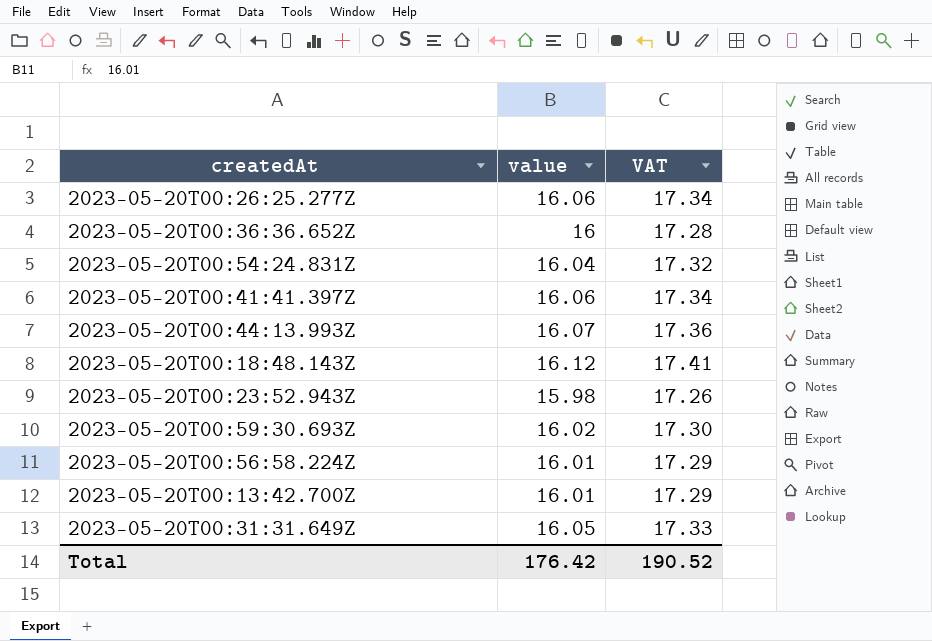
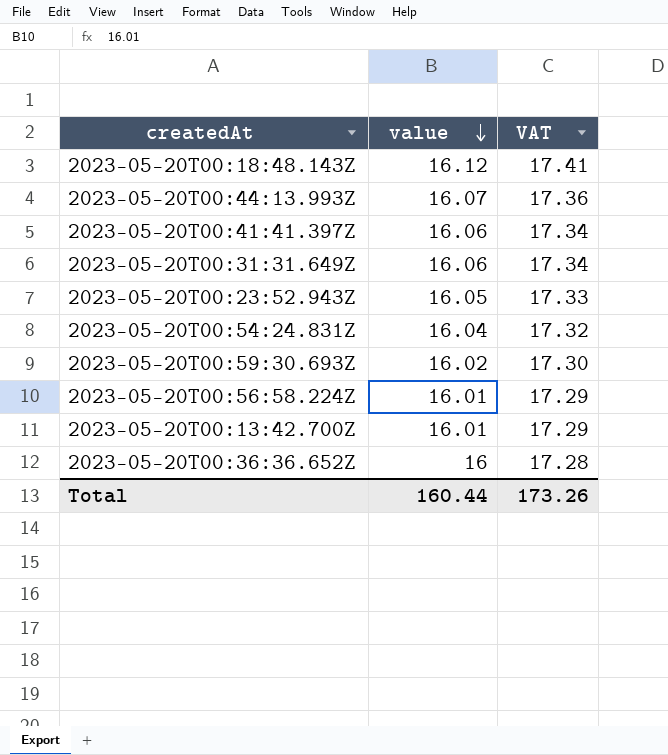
row order: none -> value descending
row 2023-05-20T00:26:25.277Z: 16.06 | 17.34 -> none
2023-05-20T00:31:31.649Z | value: 16.05 -> 16.06
2023-05-20T00:31:31.649Z | VAT: 17.33 -> 17.34
2023-05-20T00:23:52.943Z | value: 15.98 -> 16.05
2023-05-20T00:23:52.943Z | VAT: 17.26 -> 17.33
Total | value: 176.42 -> 160.44
Total | VAT: 190.52 -> 173.26

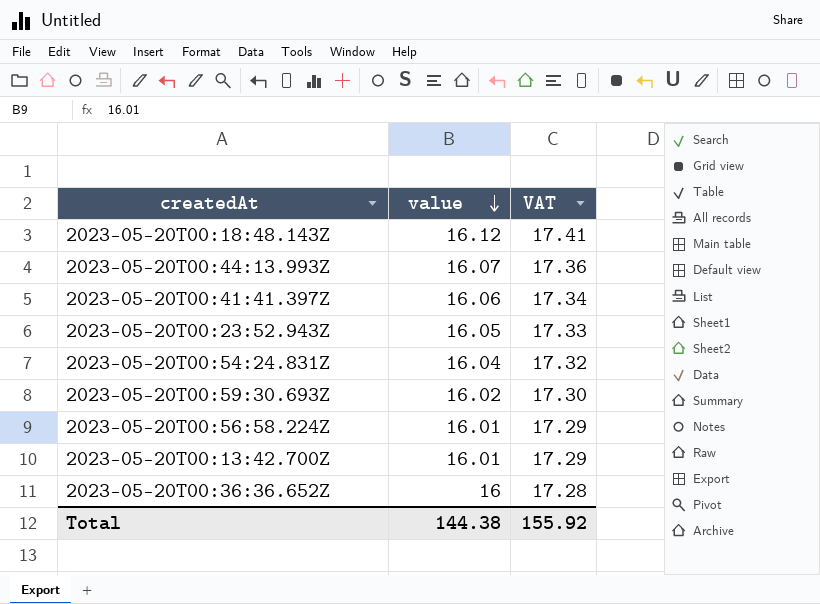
row 2023-05-20T00:31:31.649Z: 16.06 | 17.34 -> none
Total | value: 160.44 -> 144.38
Total | VAT: 173.26 -> 155.92

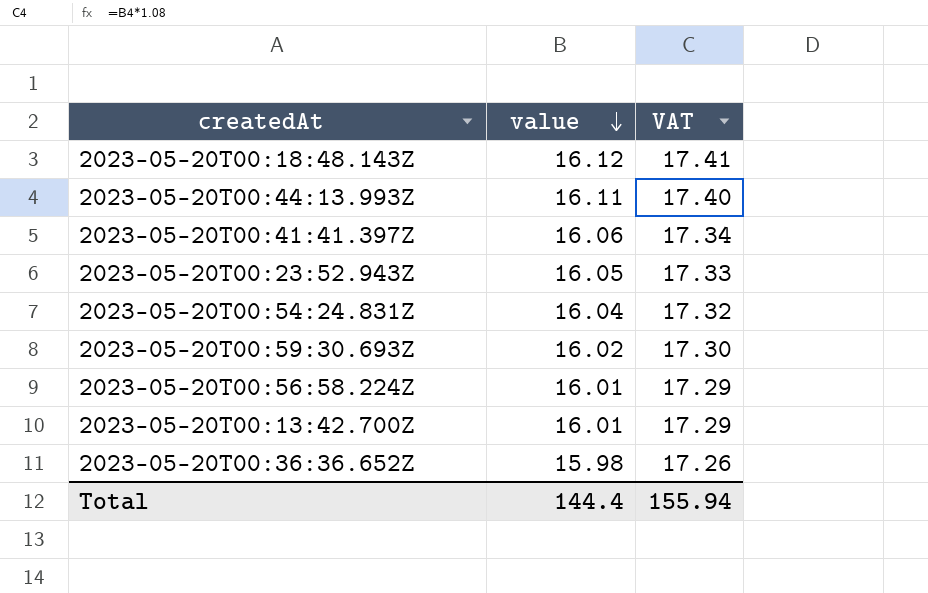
2023-05-20T00:44:13.993Z | value: 16.07 -> 16.11
2023-05-20T00:44:13.993Z | VAT: 17.36 -> 17.40
2023-05-20T00:36:36.652Z | value: 16 -> 15.98
2023-05-20T00:36:36.652Z | VAT: 17.28 -> 17.26
Total | value: 144.38 -> 144.4
Total | VAT: 155.92 -> 155.94

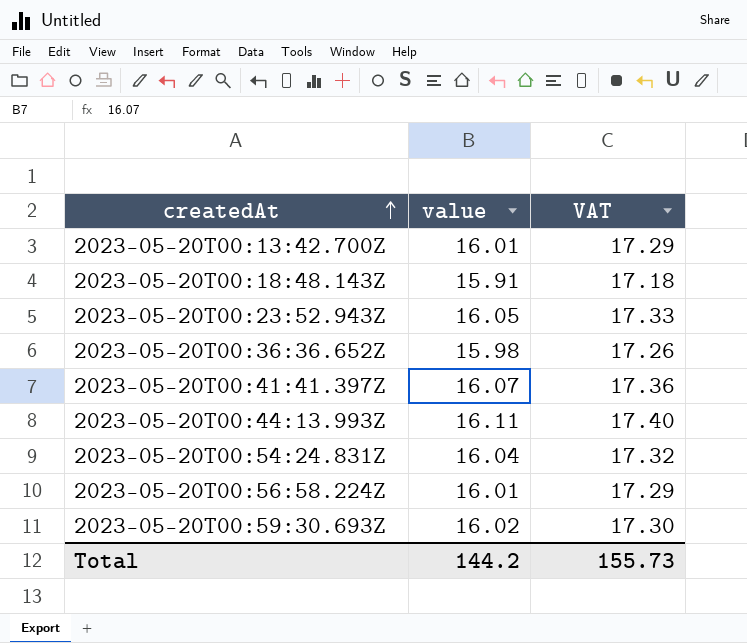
row order: value descending -> createdAt ascending
2023-05-20T00:18:48.143Z | value: 16.12 -> 15.91
2023-05-20T00:18:48.143Z | VAT: 17.41 -> 17.18
2023-05-20T00:41:41.397Z | value: 16.06 -> 16.07
2023-05-20T00:41:41.397Z | VAT: 17.34 -> 17.36
Total | value: 144.4 -> 144.2
Total | VAT: 155.94 -> 155.73

